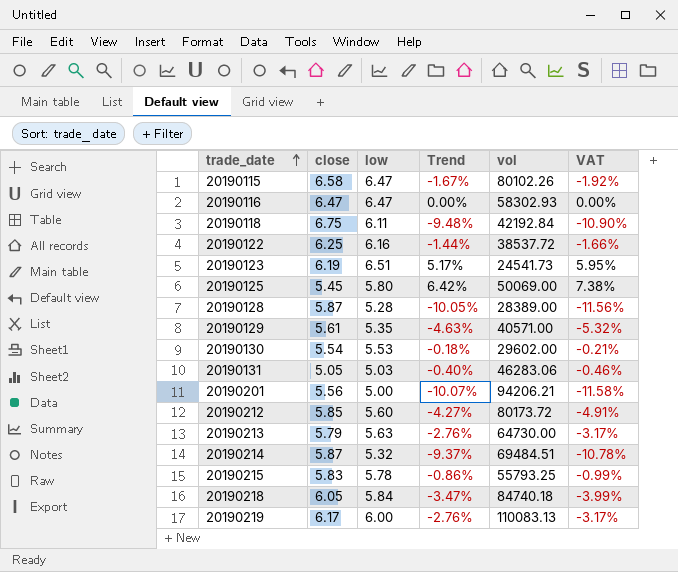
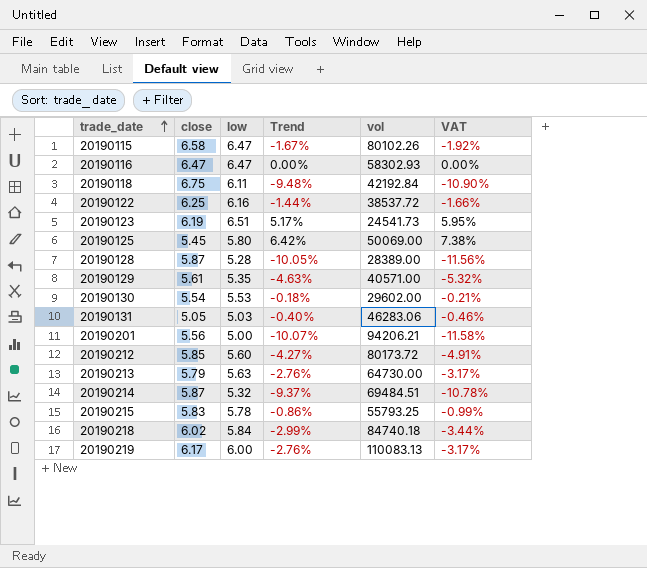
20190218 | close: 6.05 -> 6.02
20190218 | Trend: -3.47% -> -2.99%
20190218 | VAT: -3.99% -> -3.44%

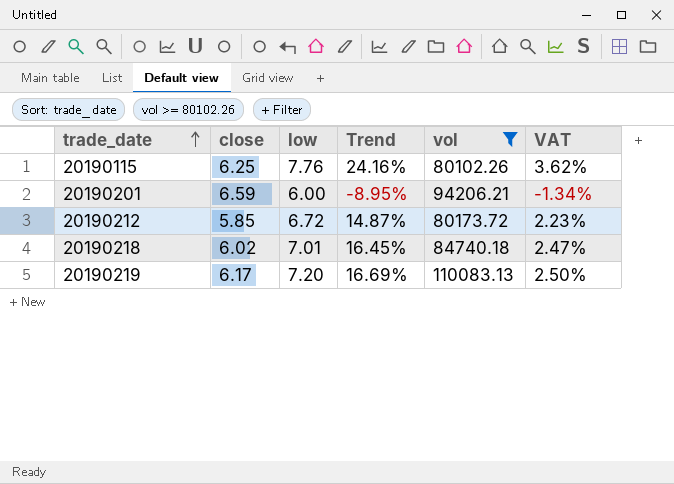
filter: none -> vol >= 80102.26
column VAT | formula: [Trend] * 1.15 -> [Trend] * 0.15
20190115 | close: 6.58 -> 6.25
20190115 | low: 6.47 -> 7.76
20190115 | Trend: -1.67% -> 24.16%
20190201 | close: 5.56 -> 6.59
20190201 | low: 5.00 -> 6.00
20190201 | Trend: -10.07% -> -8.95%
20190212 | low: 5.60 -> 6.72
20190212 | Trend: -4.27% -> 14.87%
20190218 | low: 5.84 -> 7.01
20190218 | Trend: -2.99% -> 16.45%
20190219 | low: 6.00 -> 7.20
20190219 | Trend: -2.76% -> 16.69%

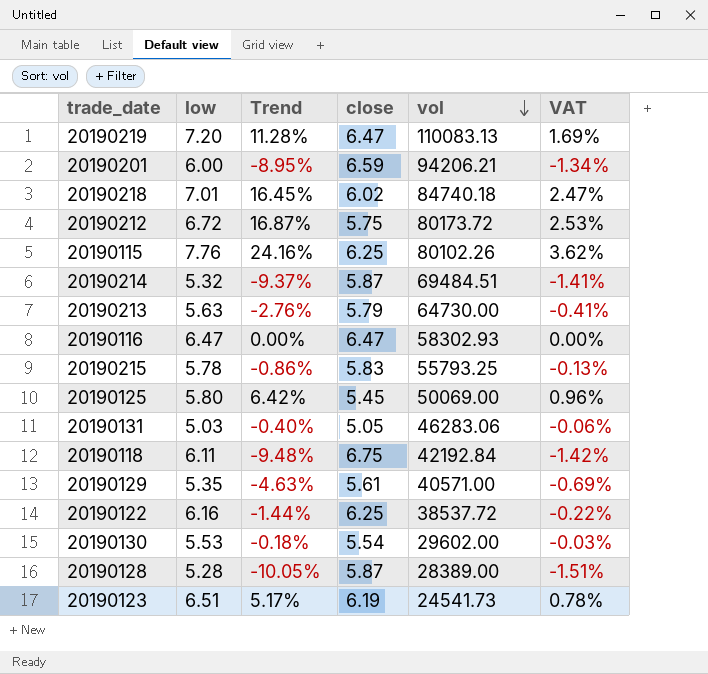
filter: vol >= 80102.26 -> none
row order: trade_date ascending -> vol descending
column close | position: 2 -> 4
20190219 | Trend: 16.69% -> 11.28%
20190219 | close: 6.17 -> 6.47
20190219 | VAT: 2.50% -> 1.69%
20190212 | Trend: 14.87% -> 16.87%
20190212 | close: 5.85 -> 5.75
20190212 | VAT: 2.23% -> 2.53%

